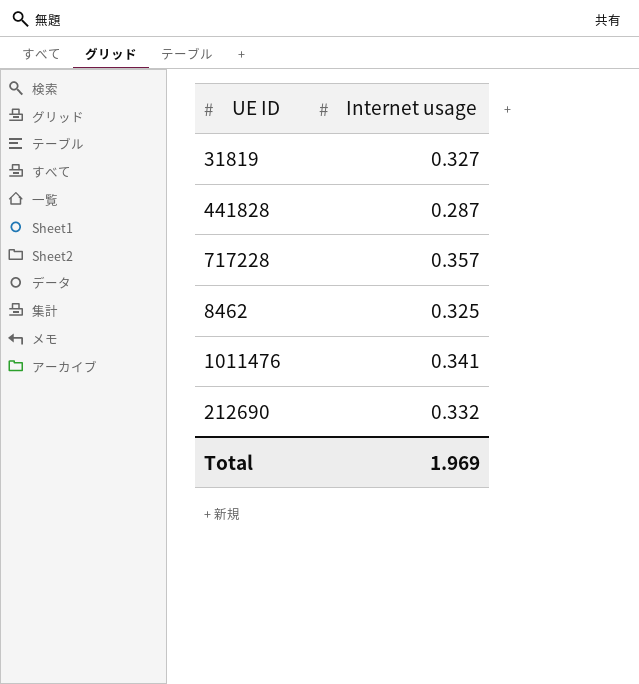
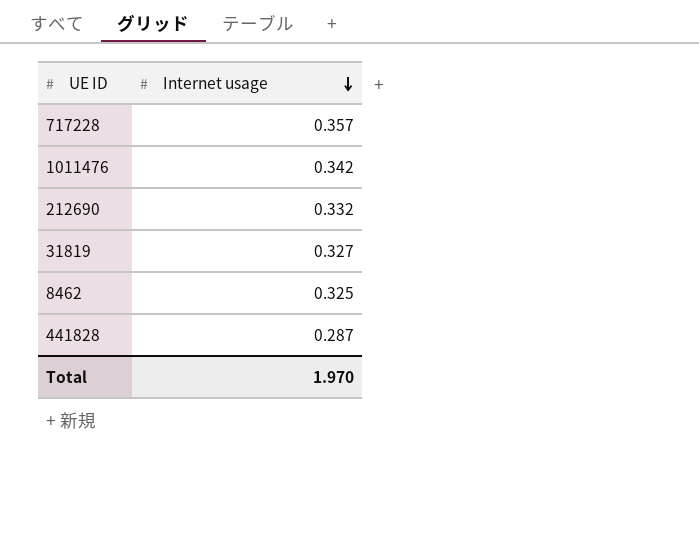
row order: none -> Internet usage descending
1011476 | Internet usage: 0.341 -> 0.342
Total | Internet usage: 1.969 -> 1.970

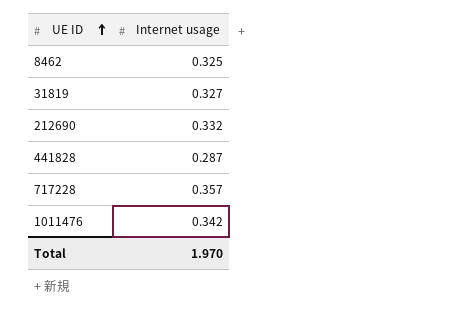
row order: Internet usage descending -> UE ID ascending

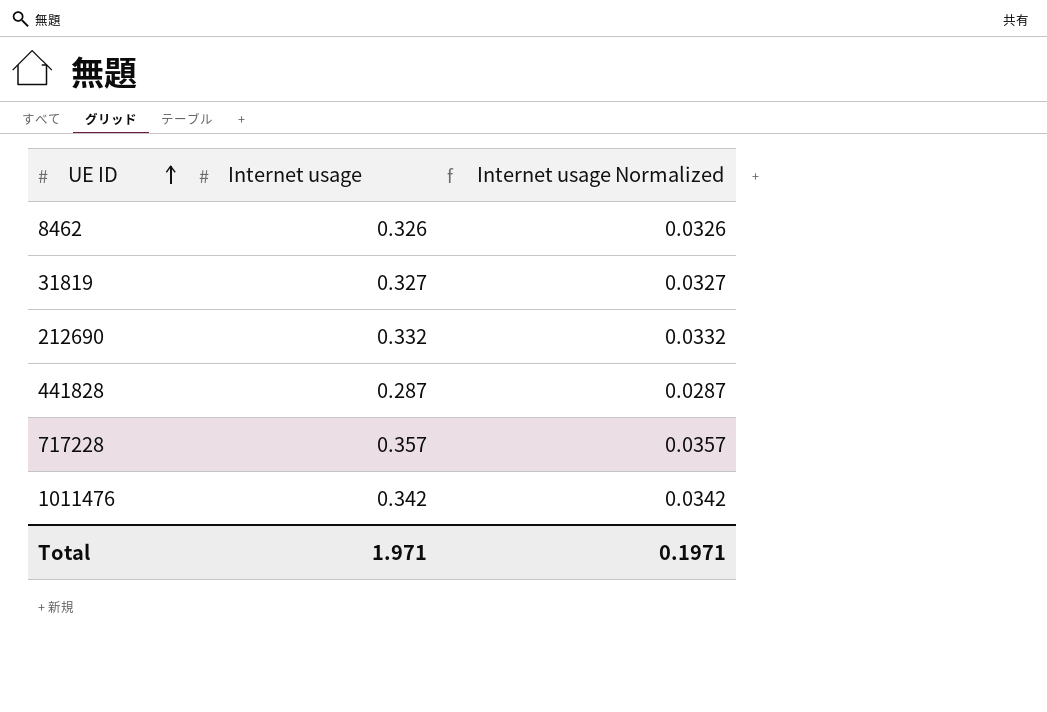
column Internet usage Normalized | formula: none -> [Internet usage] * 0.1
8462 | Internet usage: 0.325 -> 0.326
Total | Internet usage: 1.970 -> 1.971

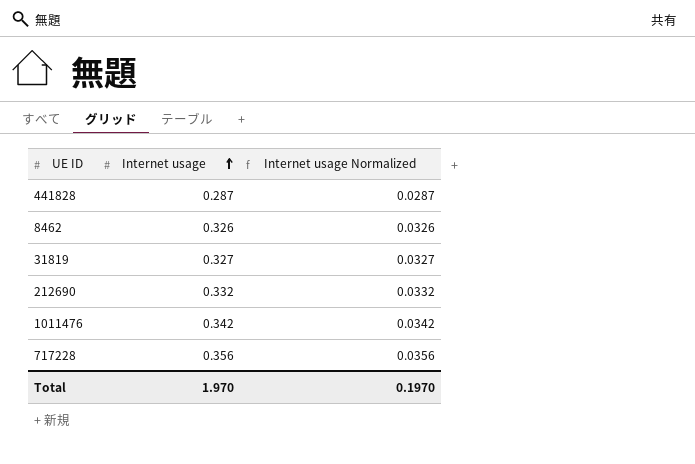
row order: UE ID ascending -> Internet usage ascending
717228 | Internet usage: 0.357 -> 0.356
717228 | Internet usage Normalized: 0.0357 -> 0.0356
Total | Internet usage: 1.971 -> 1.970
Total | Internet usage Normalized: 0.1971 -> 0.1970

